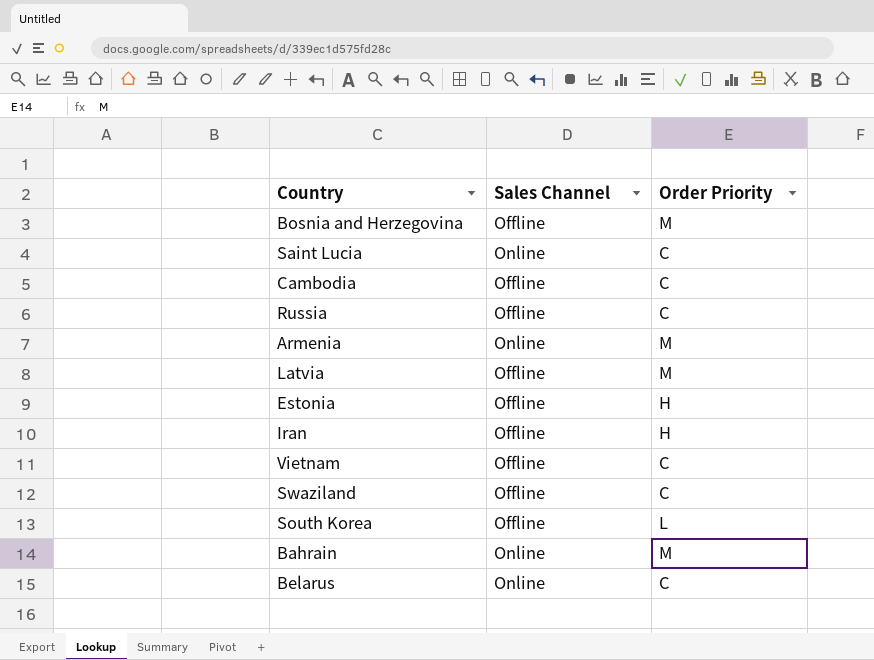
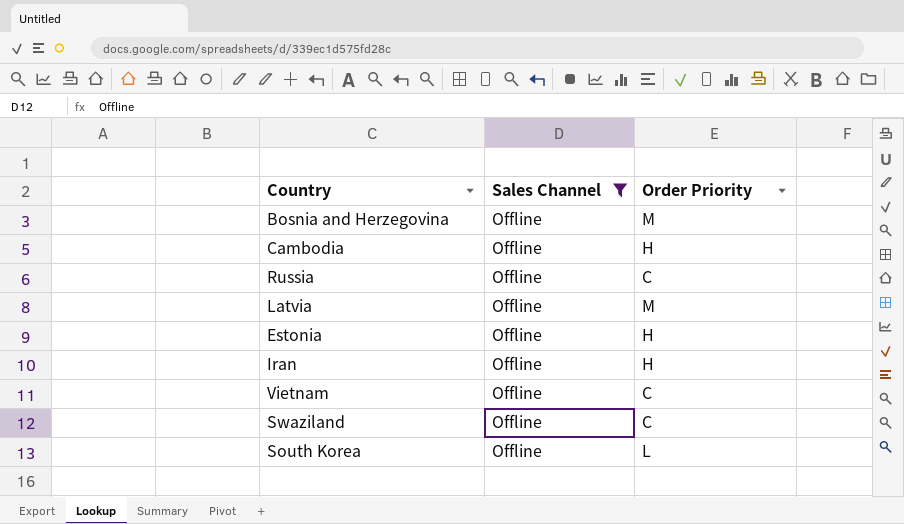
filter: none -> Sales Channel = Offline
Cambodia | Order Priority: C -> H

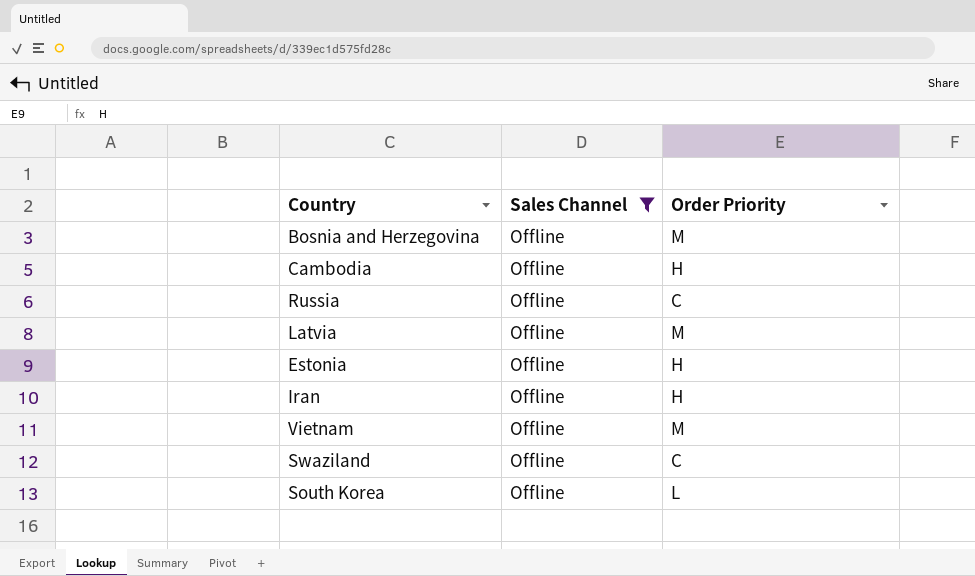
Vietnam | Order Priority: C -> M

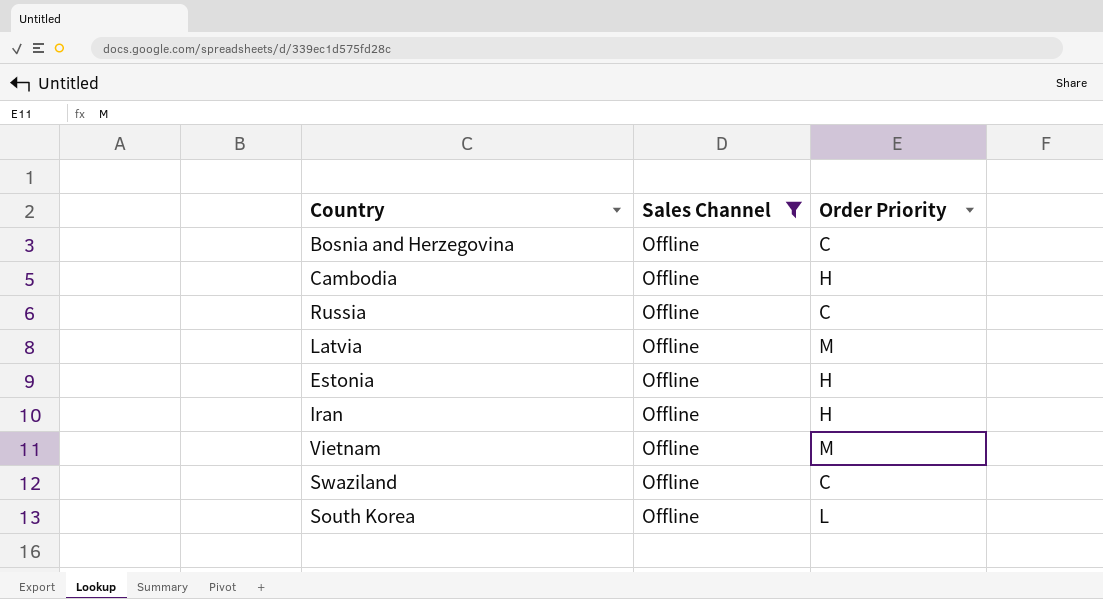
Bosnia and Herzegovina | Order Priority: M -> C

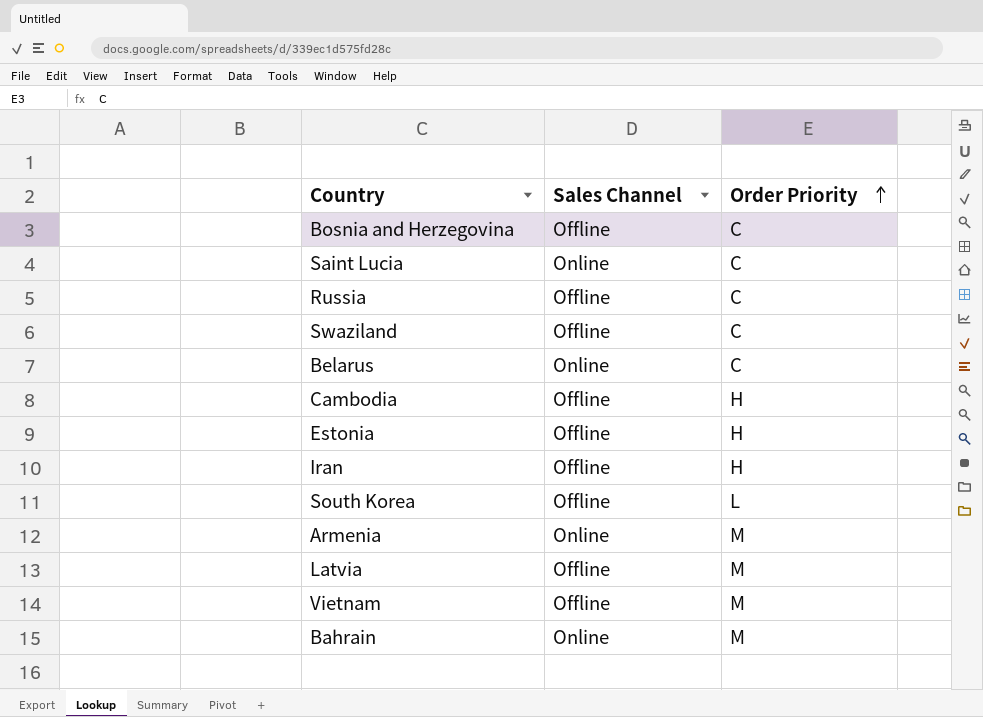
filter: Sales Channel = Offline -> none
row order: none -> Order Priority ascending

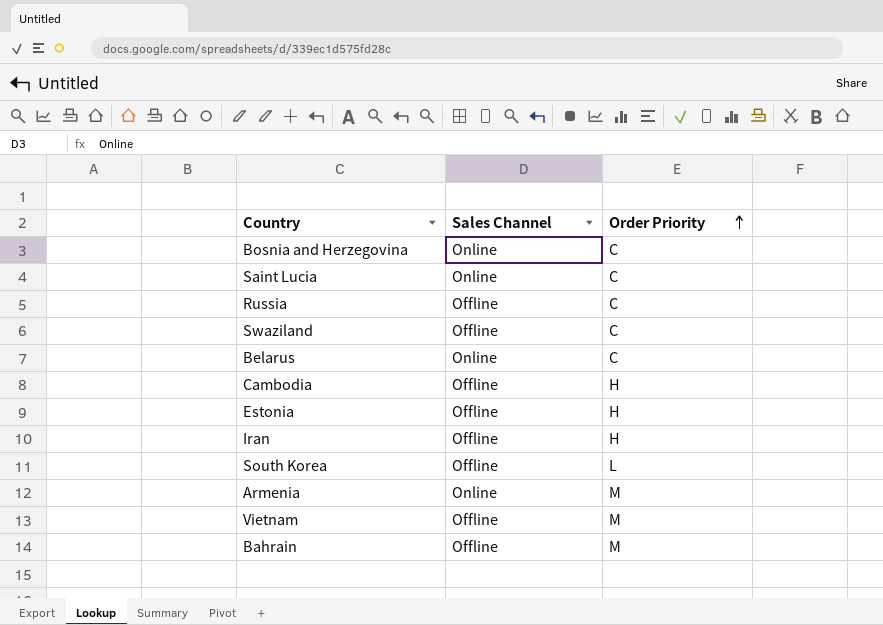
row Latvia: Offline | M -> none
Bosnia and Herzegovina | Sales Channel: Offline -> Online
Bahrain | Sales Channel: Online -> Offline

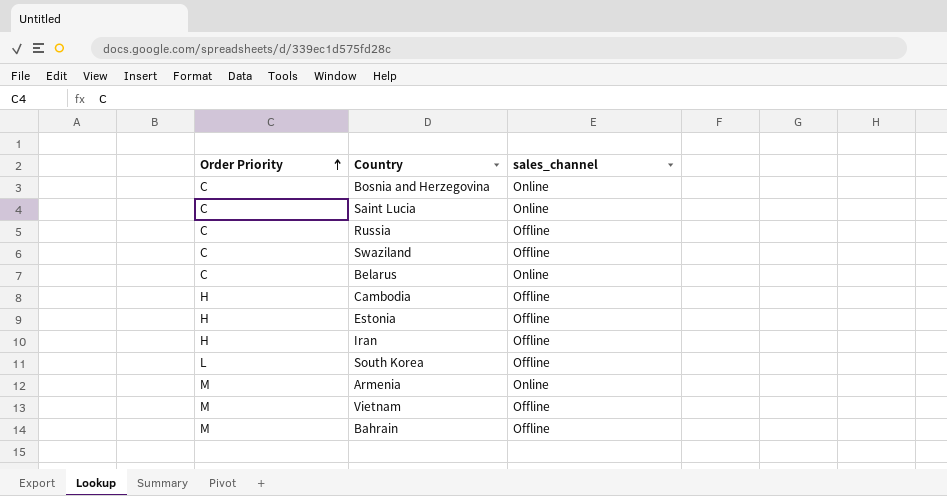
column Order Priority | position: 3 -> 1
column name: Sales Channel -> sales_channel

